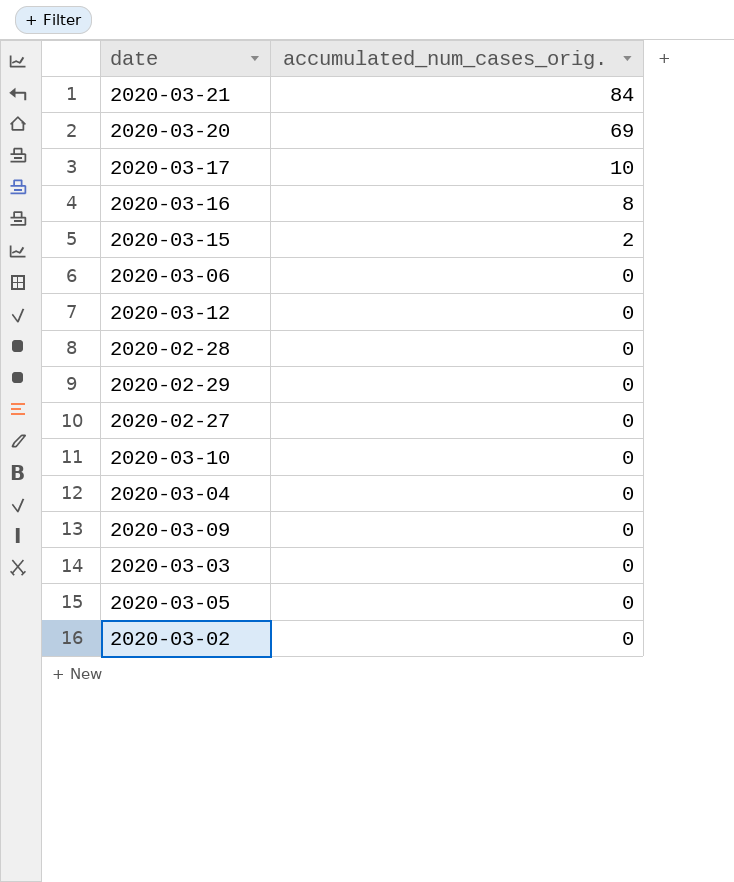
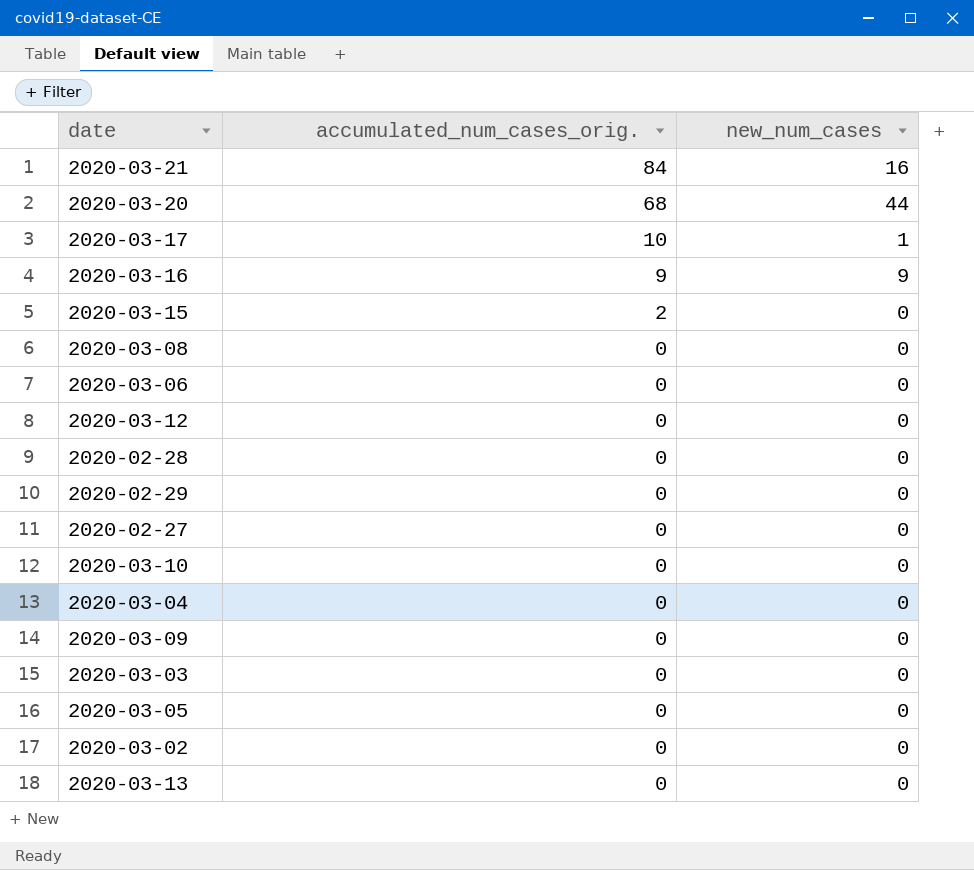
column new_num_cases | position: none -> 3
2020-03-20 | accumulated_num_cases_orig.: 69 -> 68
2020-03-16 | accumulated_num_cases_orig.: 8 -> 9
row 2020-03-08: none -> 0 | 0
row 2020-03-13: none -> 0 | 0

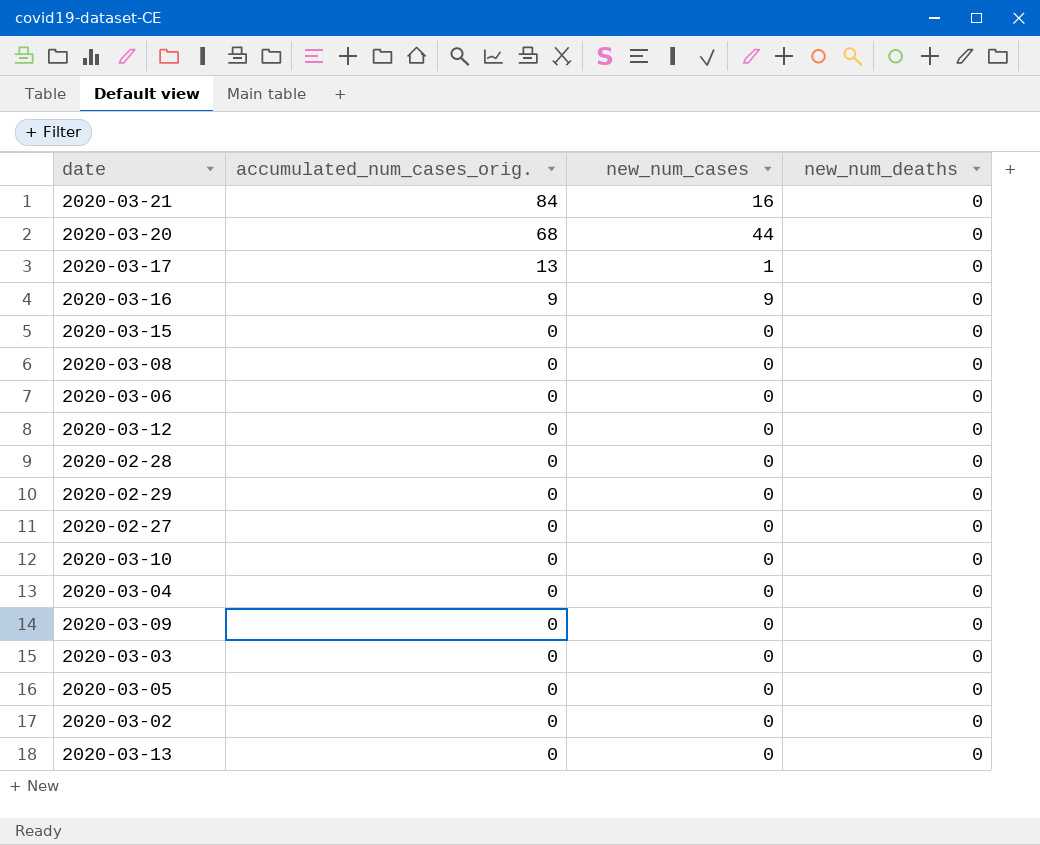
column new_num_deaths | position: none -> 4
2020-03-17 | accumulated_num_cases_orig.: 10 -> 13
2020-03-15 | accumulated_num_cases_orig.: 2 -> 0

